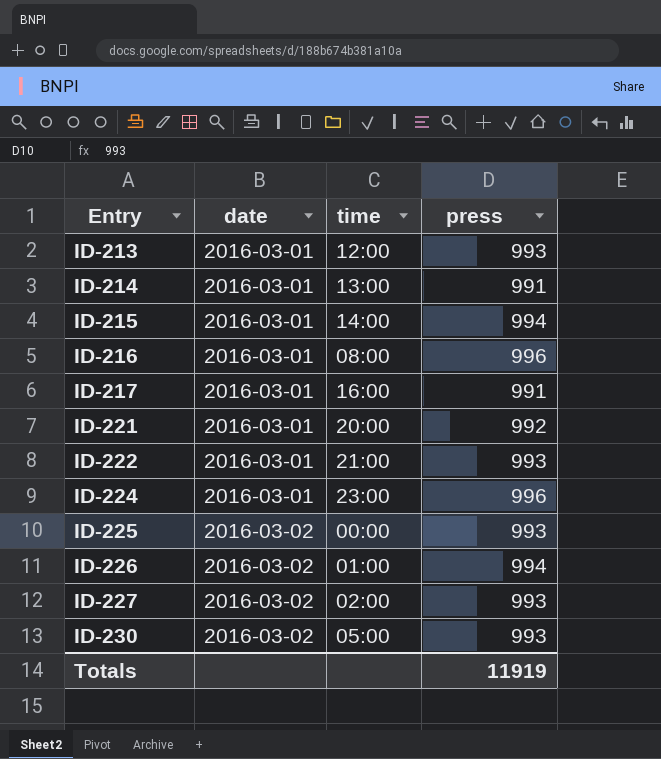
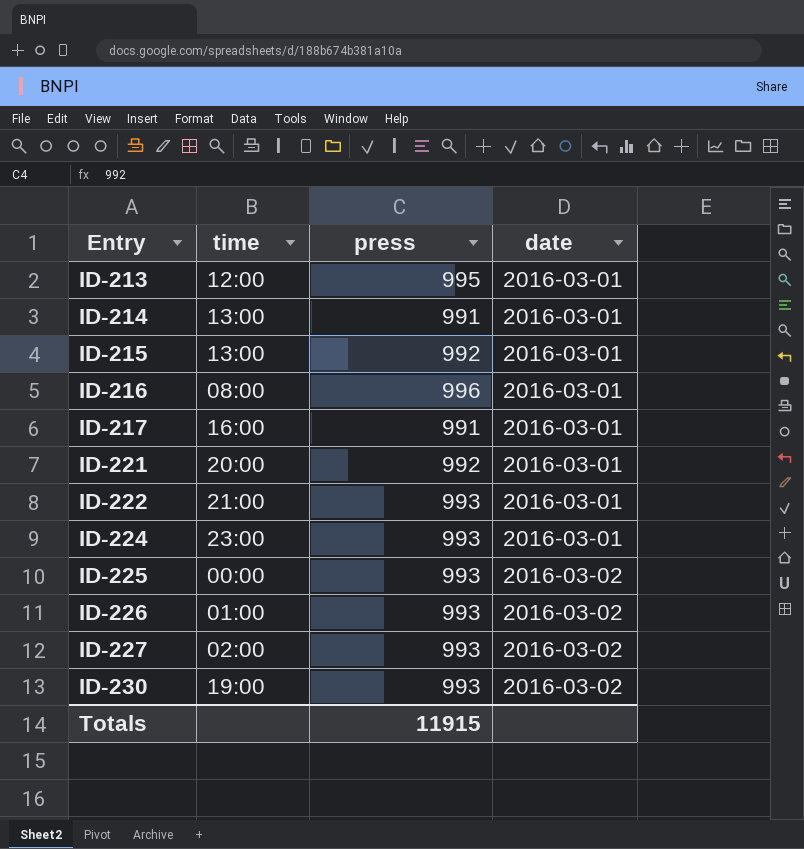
column date | position: 2 -> 4
ID-213 | press: 993 -> 995
ID-215 | time: 14:00 -> 13:00
ID-215 | press: 994 -> 992
ID-224 | press: 996 -> 993
ID-226 | press: 994 -> 993
ID-230 | time: 05:00 -> 19:00
Totals | press: 11919 -> 11915

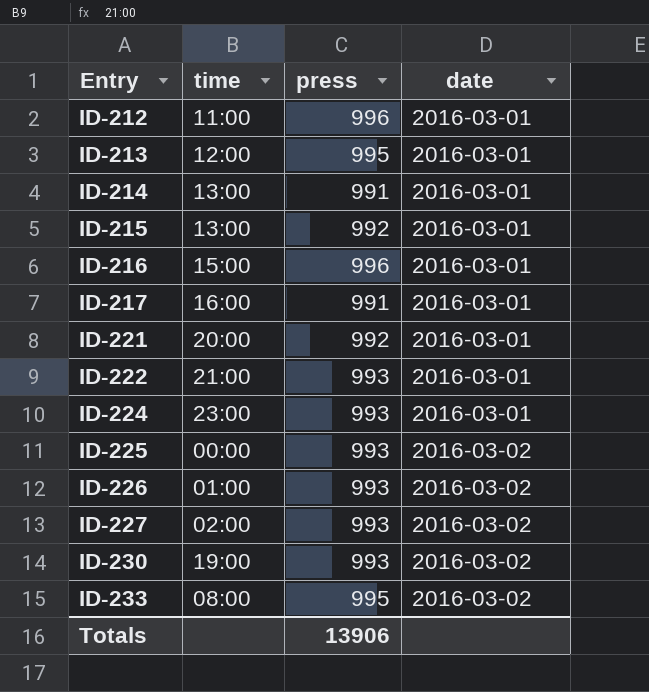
row ID-212: none -> 11:00 | 996 | 2016-03-01
ID-216 | time: 08:00 -> 15:00
row ID-233: none -> 08:00 | 995 | 2016-03-02
Totals | press: 11915 -> 13906

